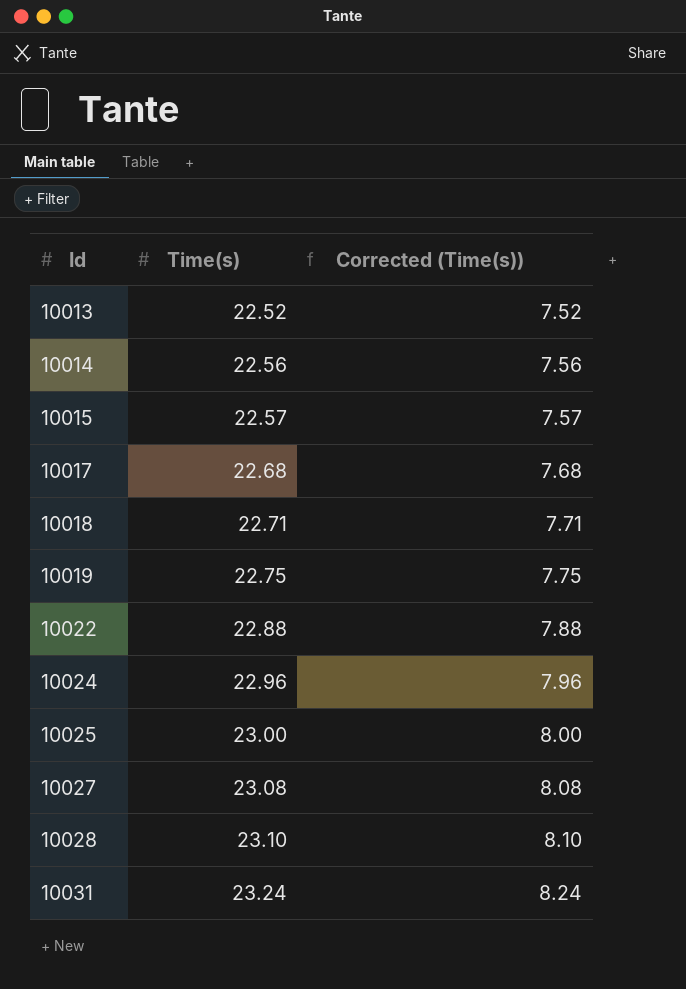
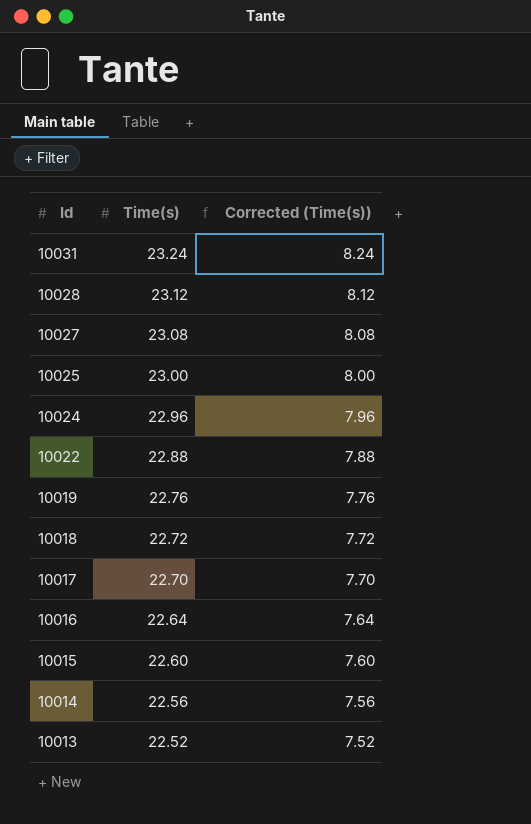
row order: Id ascending -> Id descending
10028 | Time(s): 23.10 -> 23.12
10028 | Corrected (Time(s)): 8.10 -> 8.12
10019 | Time(s): 22.75 -> 22.76
10019 | Corrected (Time(s)): 7.75 -> 7.76
10018 | Time(s): 22.71 -> 22.72
10018 | Corrected (Time(s)): 7.71 -> 7.72
10017 | Time(s): 22.68 -> 22.70
10017 | Corrected (Time(s)): 7.68 -> 7.70
row 10016: none -> 22.64 | 7.64
10015 | Time(s): 22.57 -> 22.60
10015 | Corrected (Time(s)): 7.57 -> 7.60

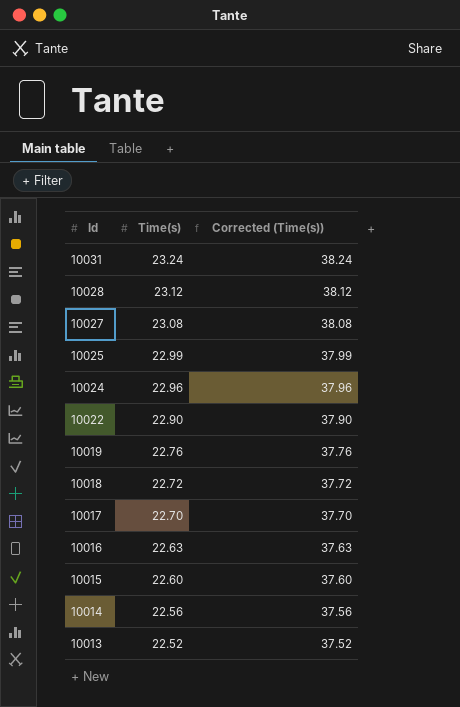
column Corrected (Time(s)) | formula: [Time(s)] - 15 -> [Time(s)] + 15
10025 | Time(s): 23.00 -> 22.99
10022 | Time(s): 22.88 -> 22.90
10016 | Time(s): 22.64 -> 22.63

